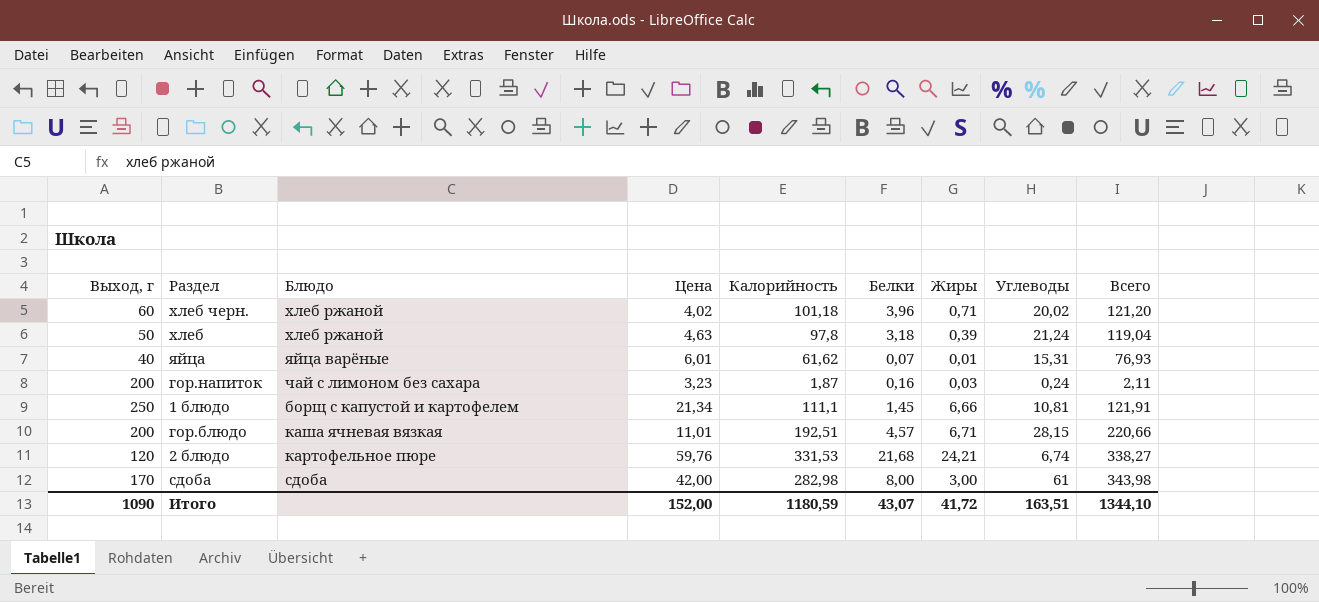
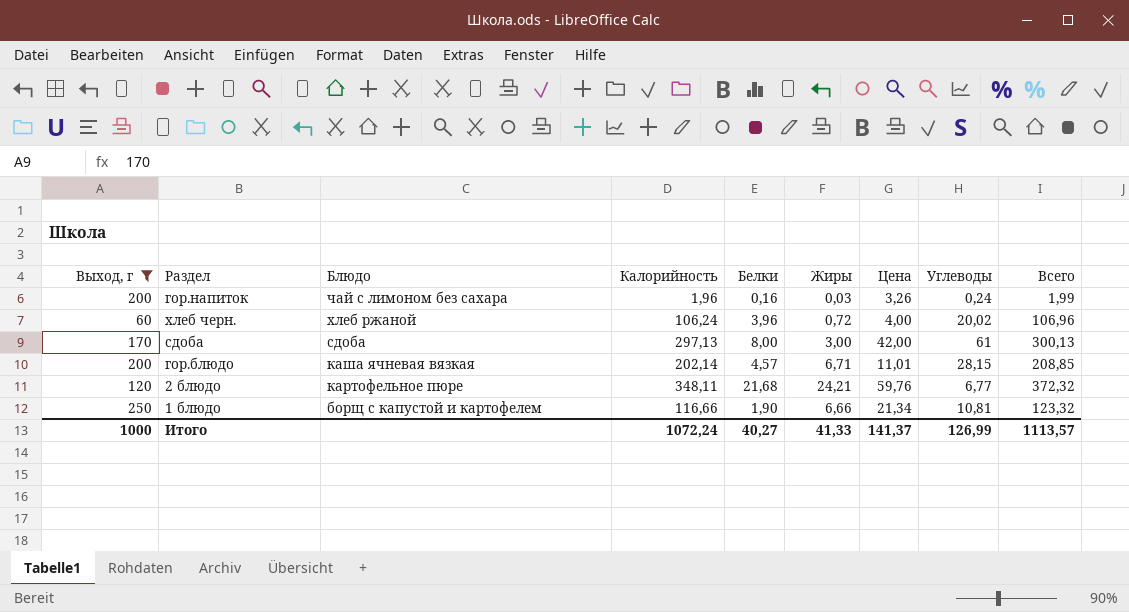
filter: none -> Выход, г >= 60
row order: none -> Блюдо descending
column Цена | position: 4 -> 7
column Всего | formula: [Калорийность] + [Углеводы] -> [Калорийность] + [Жиры]
гор.напиток | Калорийность: 1,87 -> 1,96
гор.напиток | Цена: 3,23 -> 3,26
хлеб черн. | Калорийность: 101,18 -> 106,24
хлеб черн. | Жиры: 0,71 -> 0,72
хлеб черн. | Цена: 4,02 -> 4,00
сдоба | Калорийность: 282,98 -> 297,13
гор.блюдо | Калорийность: 192,51 -> 202,14
2 блюдо | Калорийность: 331,53 -> 348,11
2 блюдо | Углеводы: 6,74 -> 6,77
1 блюдо | Калорийность: 111,1 -> 116,66
1 блюдо | Белки: 1,45 -> 1,90
Итого | Выход, г: 1090 -> 1000
Итого | Калорийность: 1180,59 -> 1072,24
Итого | Белки: 43,07 -> 40,27
Итого | Жиры: 41,72 -> 41,33
Итого | Цена: 152,00 -> 141,37
Итого | Углеводы: 163,51 -> 126,99
Итого | Всего: 1344,10 -> 1113,57

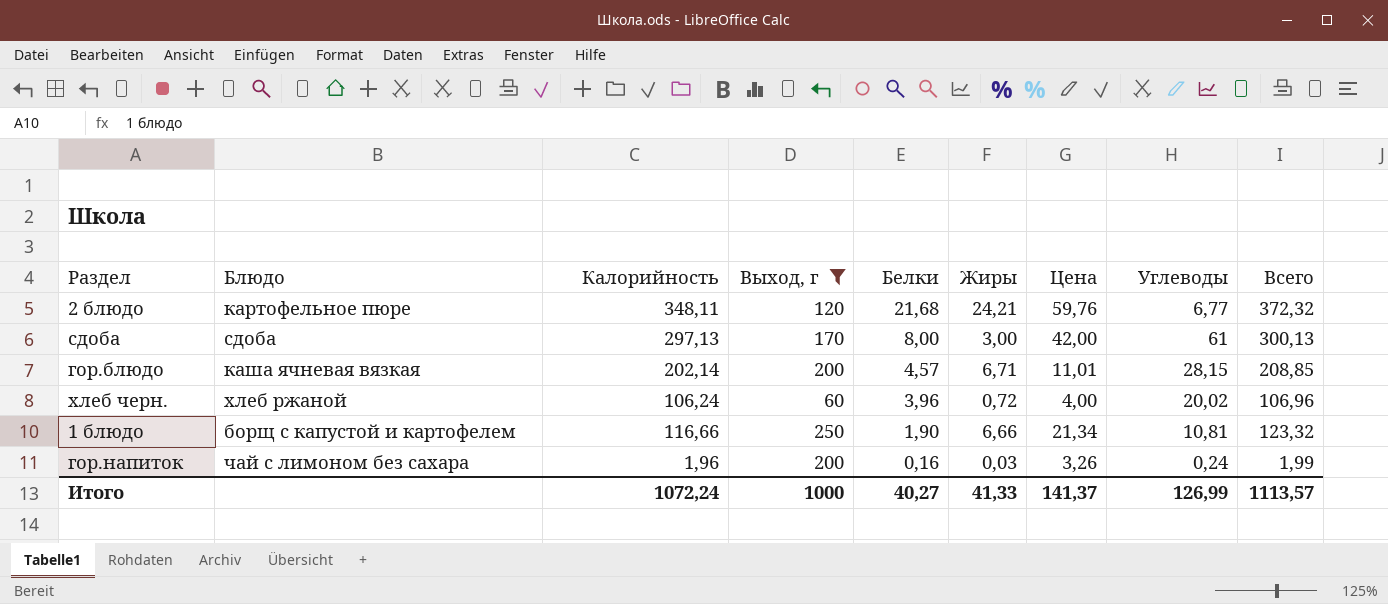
row order: Блюдо descending -> Белки descending
column Выход, г | position: 1 -> 4

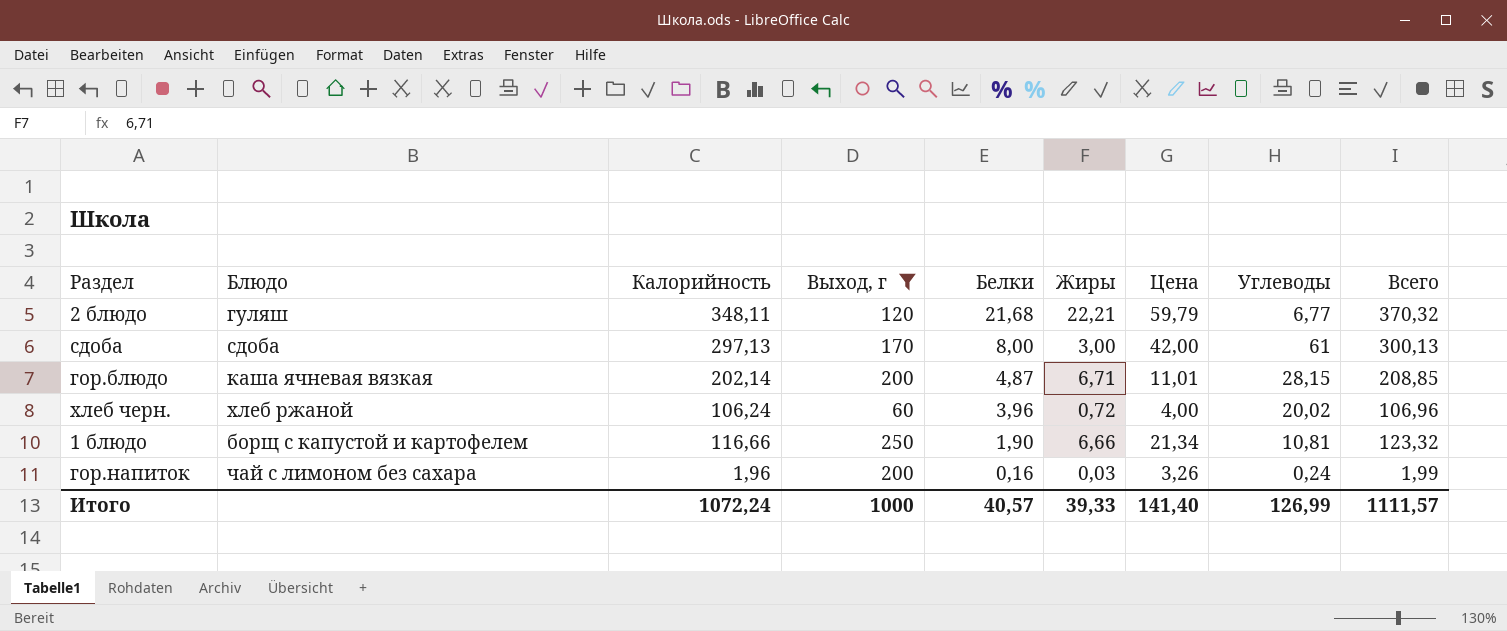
2 блюдо | Блюдо: картофельное пюре -> гуляш
2 блюдо | Жиры: 24,21 -> 22,21
2 блюдо | Цена: 59,76 -> 59,79
2 блюдо | Всего: 372,32 -> 370,32
гор.блюдо | Белки: 4,57 -> 4,87
Итого | Белки: 40,27 -> 40,57
Итого | Жиры: 41,33 -> 39,33
Итого | Цена: 141,37 -> 141,40
Итого | Всего: 1113,57 -> 1111,57

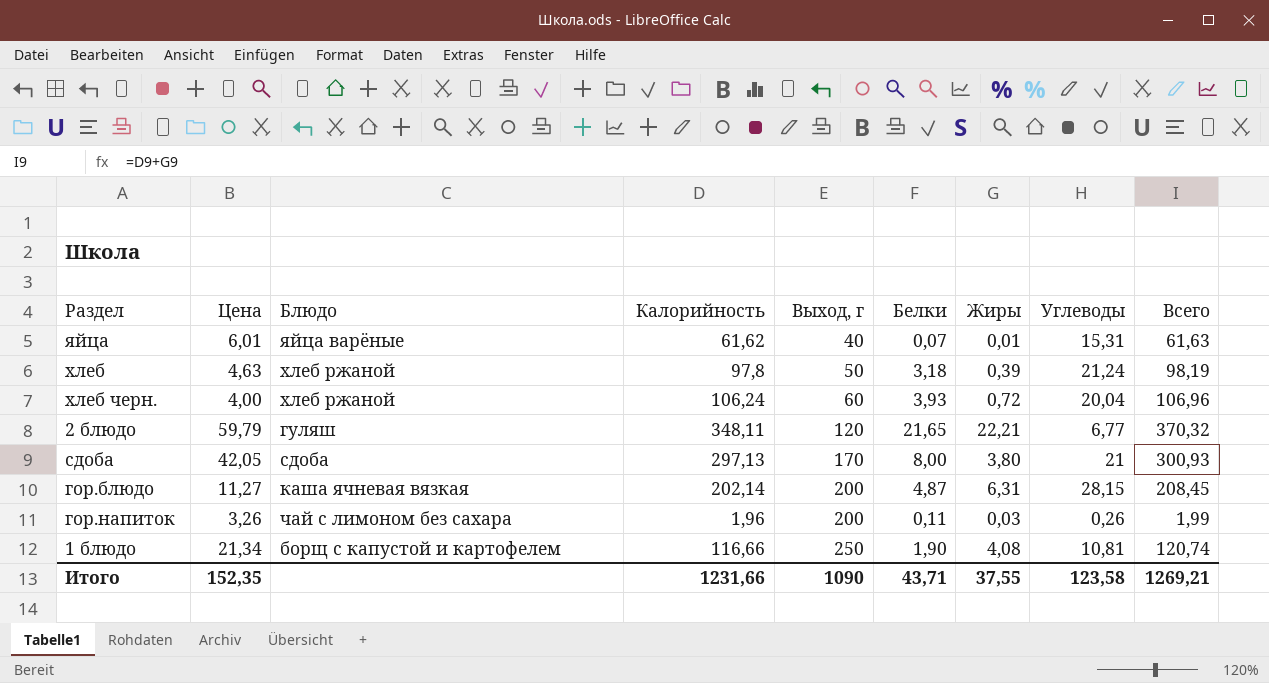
filter: Выход, г >= 60 -> none
row order: Белки descending -> Выход, г ascending
column Цена | position: 7 -> 2
хлеб черн. | Белки: 3,96 -> 3,93
хлеб черн. | Углеводы: 20,02 -> 20,04
2 блюдо | Белки: 21,68 -> 21,65
сдоба | Цена: 42,00 -> 42,05
сдоба | Жиры: 3,00 -> 3,80
сдоба | Углеводы: 61 -> 21
сдоба | Всего: 300,13 -> 300,93
гор.блюдо | Цена: 11,01 -> 11,27
гор.блюдо | Жиры: 6,71 -> 6,31
гор.блюдо | Всего: 208,85 -> 208,45
гор.напиток | Белки: 0,16 -> 0,11
гор.напиток | Углеводы: 0,24 -> 0,26
1 блюдо | Жиры: 6,66 -> 4,08
1 блюдо | Всего: 123,32 -> 120,74
Итого | Цена: 141,40 -> 152,35
Итого | Калорийность: 1072,24 -> 1231,66
Итого | Выход, г: 1000 -> 1090
Итого | Белки: 40,57 -> 43,71
Итого | Жиры: 39,33 -> 37,55
Итого | Углеводы: 126,99 -> 123,58
Итого | Всего: 1111,57 -> 1269,21

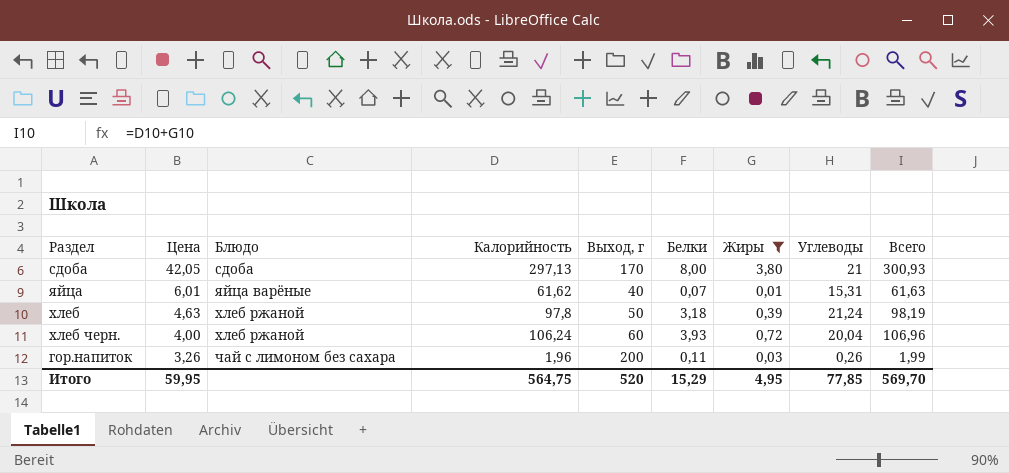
filter: none -> Жиры <= 3,80
row order: Выход, г ascending -> Цена descending
Итого | Цена: 152,35 -> 59,95
Итого | Калорийность: 1231,66 -> 564,75
Итого | Выход, г: 1090 -> 520
Итого | Белки: 43,71 -> 15,29
Итого | Жиры: 37,55 -> 4,95
Итого | Углеводы: 123,58 -> 77,85
Итого | Всего: 1269,21 -> 569,70

